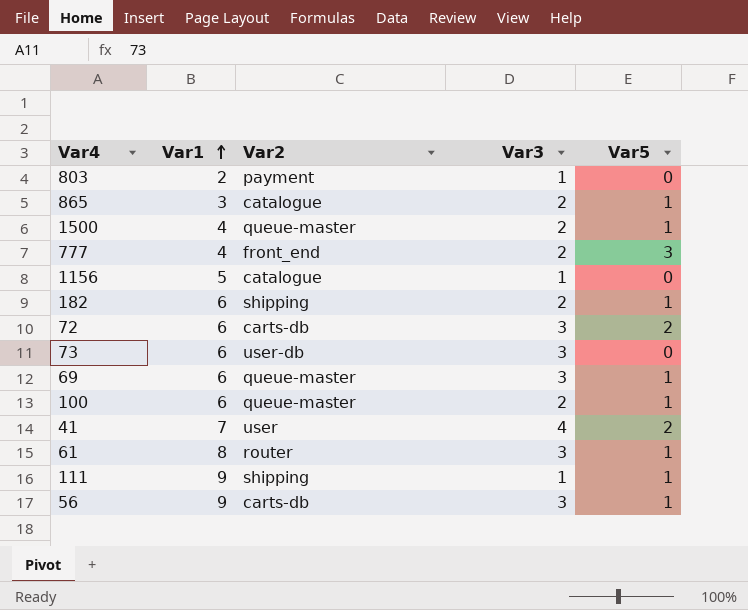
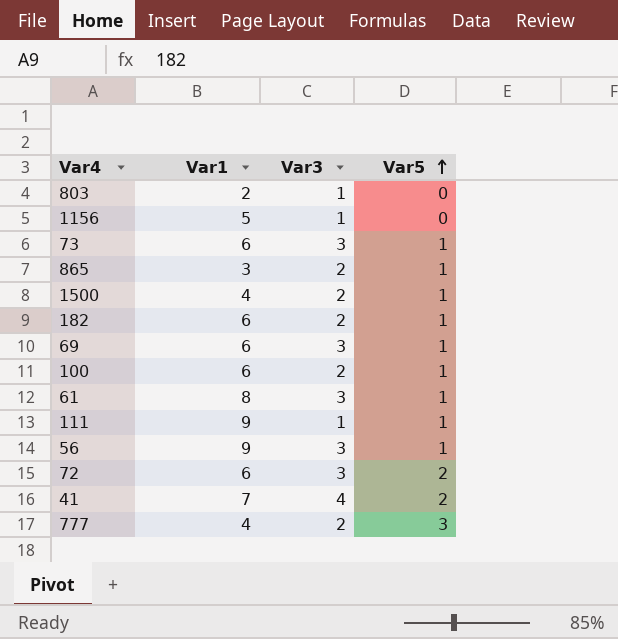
row order: Var1 ascending -> Var5 ascending
column Var2 | position: 3 -> none
73 | Var5: 0 -> 1

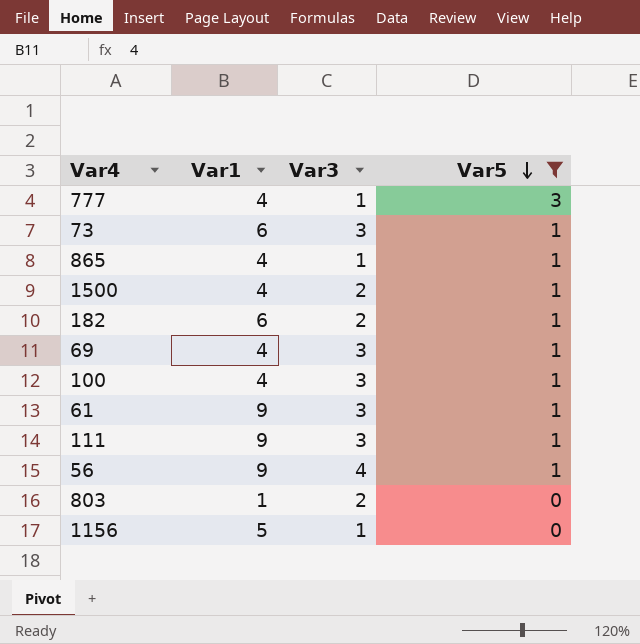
filter: none -> Var5 != 2
row order: Var5 ascending -> Var5 descending
777 | Var3: 2 -> 1
865 | Var1: 3 -> 4
865 | Var3: 2 -> 1
69 | Var1: 6 -> 4
100 | Var1: 6 -> 4
100 | Var3: 2 -> 3
61 | Var1: 8 -> 9
111 | Var3: 1 -> 3
56 | Var3: 3 -> 4
803 | Var1: 2 -> 1
803 | Var3: 1 -> 2

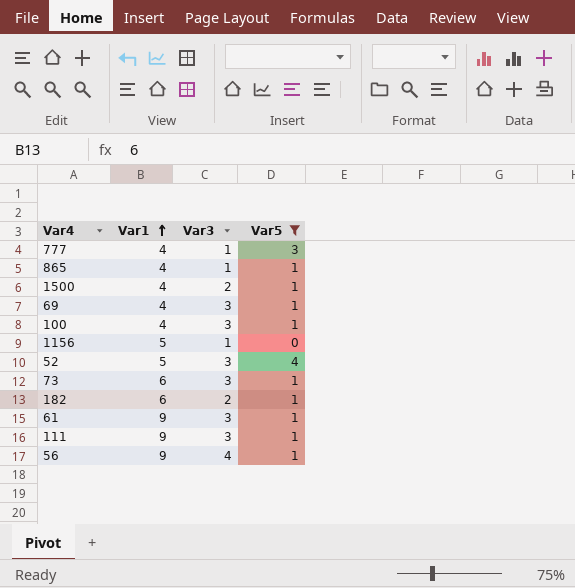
row order: Var5 descending -> Var1 ascending
row 803: 1 | 2 | 0 -> none
row 52: none -> 5 | 3 | 4

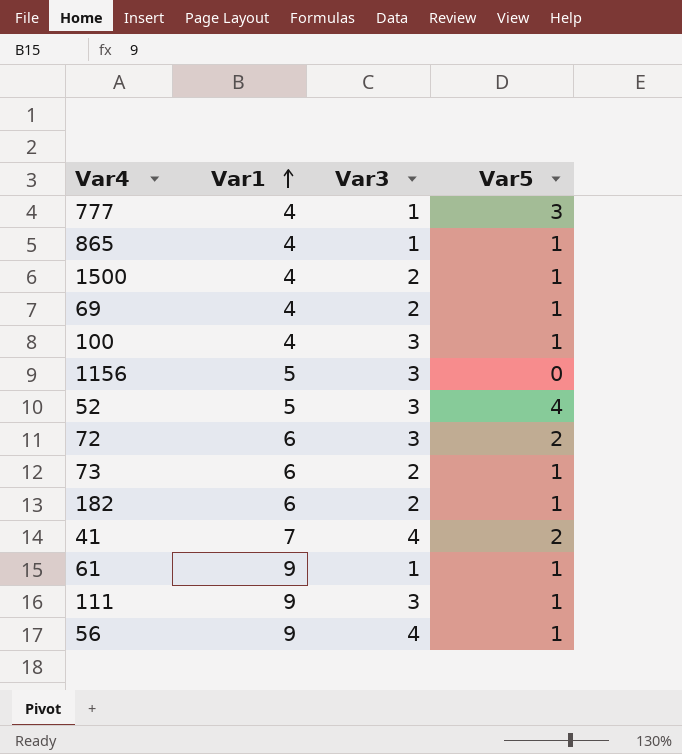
filter: Var5 != 2 -> none
69 | Var3: 3 -> 2
1156 | Var3: 1 -> 3
73 | Var3: 3 -> 2
61 | Var3: 3 -> 1

